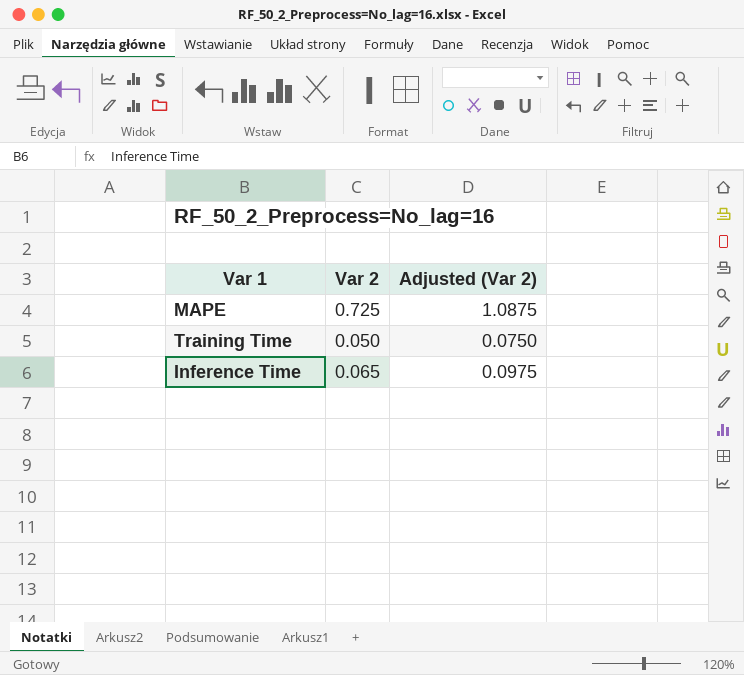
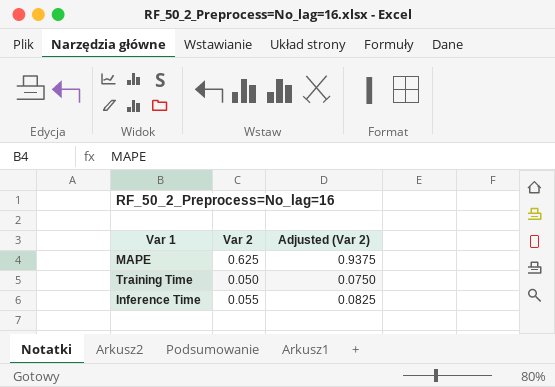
MAPE | Var 2: 0.725 -> 0.625
MAPE | Adjusted (Var 2): 1.0875 -> 0.9375
Inference Time | Var 2: 0.065 -> 0.055
Inference Time | Adjusted (Var 2): 0.0975 -> 0.0825

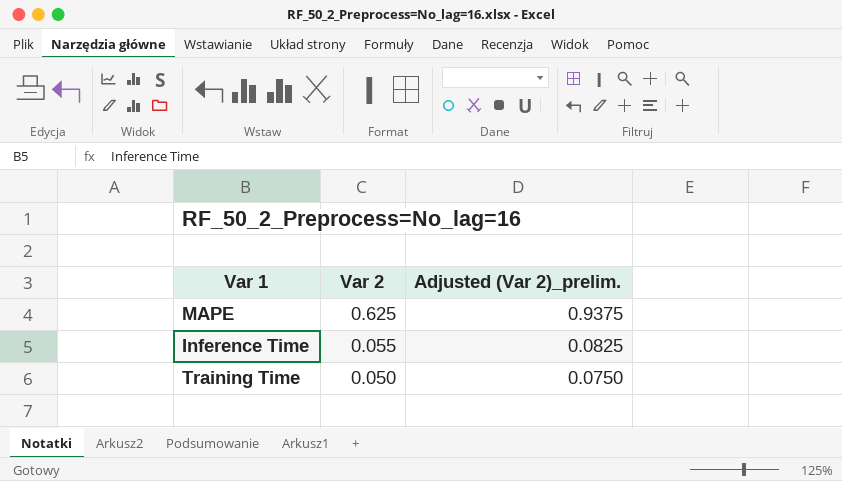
row order: none -> Var 2 descending
column name: Adjusted (Var 2) -> Adjusted (Var 2)_prelim.

